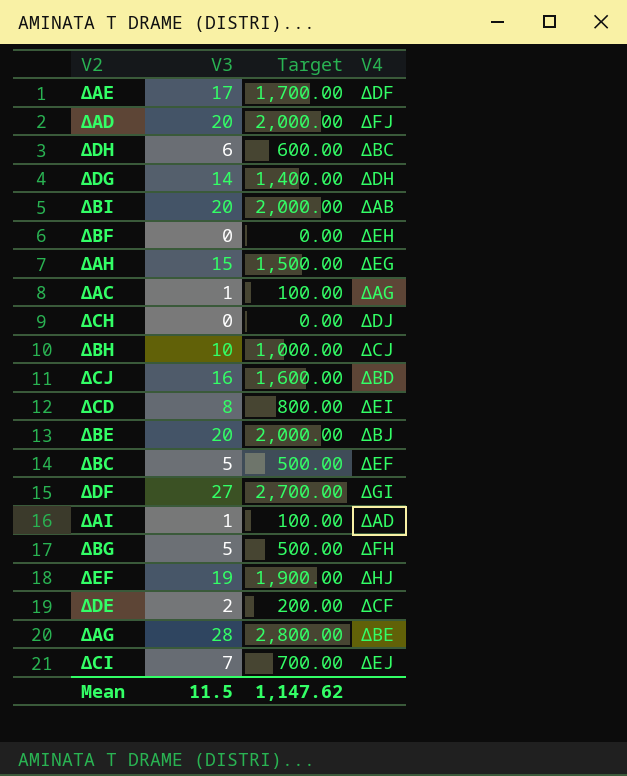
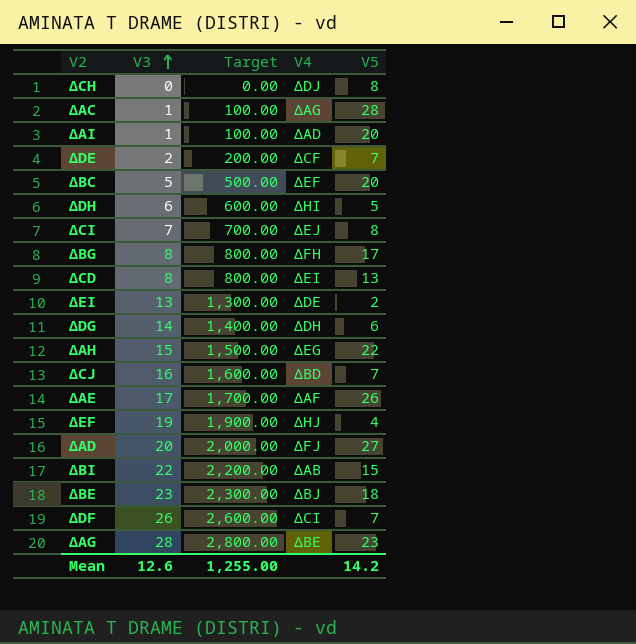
row order: none -> V3 ascending
column V5 | position: none -> 5
row ∆BF: 0 | 0.00 | ∆EH -> none
row ∆BH: 10 | 1,000.00 | ∆CJ -> none
∆DH | V4: ∆BC -> ∆HI
∆BG | V3: 5 -> 8
∆BG | Target: 500.00 -> 800.00
row ∆EI: none -> 13 | 1,300.00 | ∆DE | 2
∆AE | V4: ∆DF -> ∆AF
∆BI | V3: 20 -> 22
∆BI | Target: 2,000.00 -> 2,200.00
∆BE | V3: 20 -> 23
∆BE | Target: 2,000.00 -> 2,300.00
∆DF | V3: 27 -> 26
∆DF | Target: 2,700.00 -> 2,600.00
∆DF | V4: ∆GI -> ∆CI
Mean | V3: 11.5 -> 12.6
Mean | Target: 1,147.62 -> 1,255.00

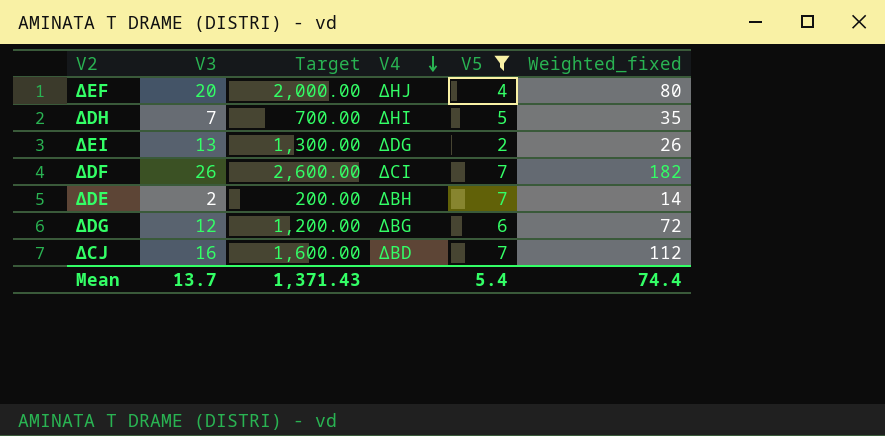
filter: none -> V5 <= 7
row order: V3 ascending -> V4 descending
column Weighted_fixed | formula: none -> [V3] * [V5]
∆EF | V3: 19 -> 20
∆EF | Target: 1,900.00 -> 2,000.00
∆DH | V3: 6 -> 7
∆DH | Target: 600.00 -> 700.00
∆EI | V4: ∆DE -> ∆DG
∆DE | V4: ∆CF -> ∆BH
∆DG | V3: 14 -> 12
∆DG | Target: 1,400.00 -> 1,200.00
∆DG | V4: ∆DH -> ∆BG
Mean | V3: 12.6 -> 13.7
Mean | Target: 1,255.00 -> 1,371.43
Mean | V5: 14.2 -> 5.4

